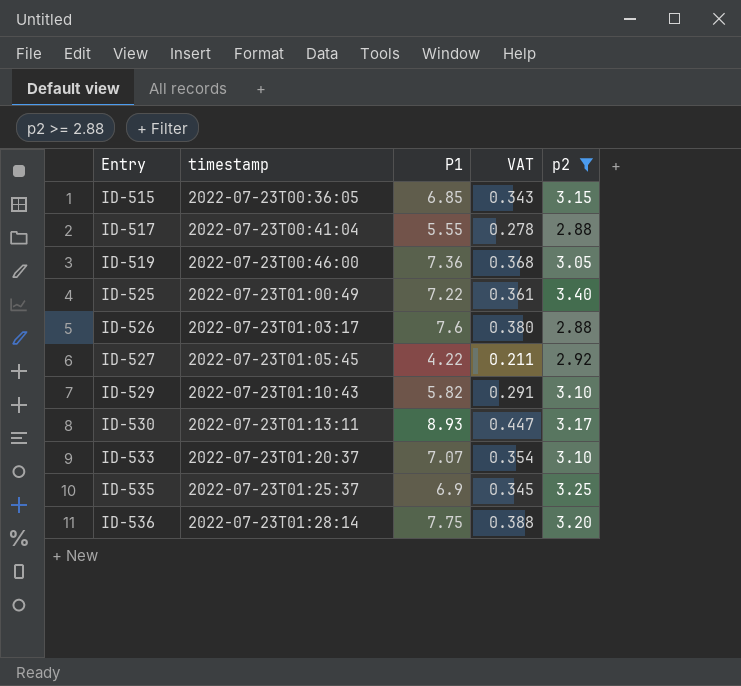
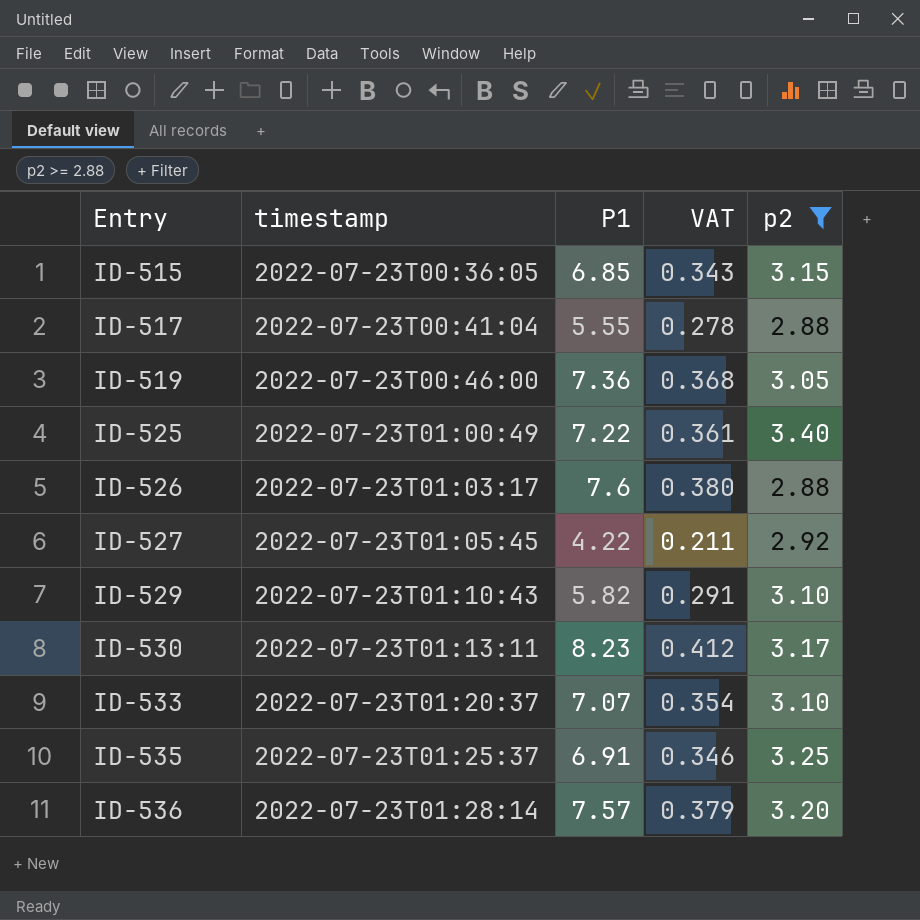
ID-530 | P1: 8.93 -> 8.23
ID-530 | VAT: 0.447 -> 0.412
ID-535 | P1: 6.9 -> 6.91
ID-535 | VAT: 0.345 -> 0.346
ID-536 | P1: 7.75 -> 7.57
ID-536 | VAT: 0.388 -> 0.379

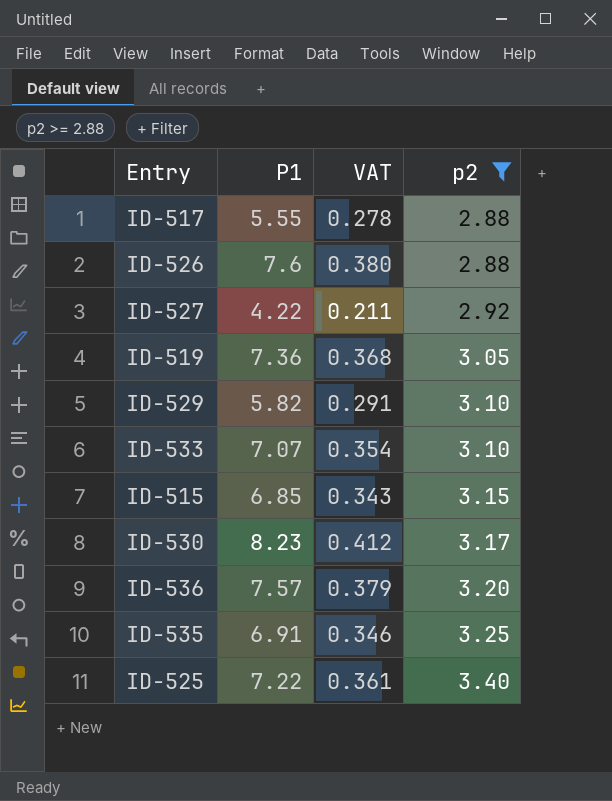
row order: Entry ascending -> p2 ascending
column timestamp | position: 2 -> none

